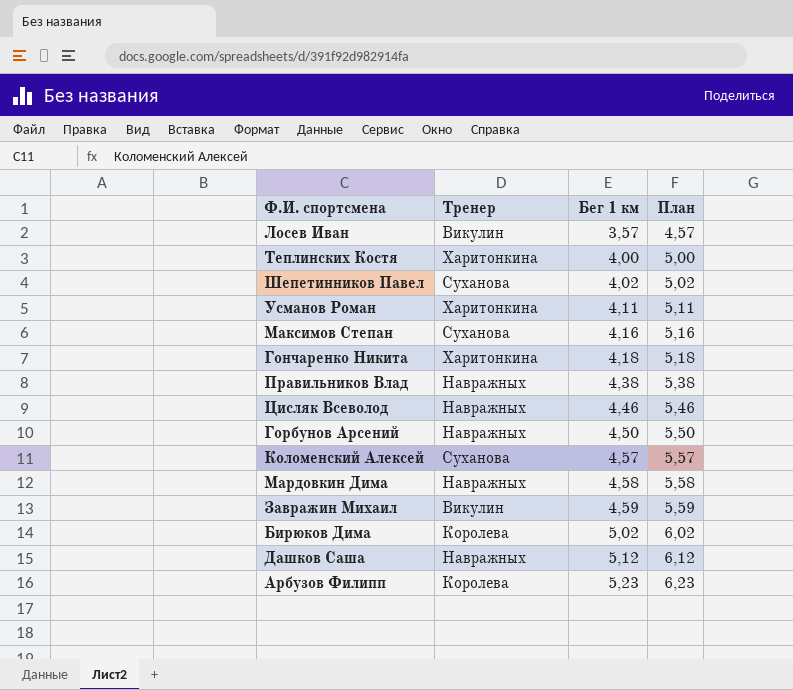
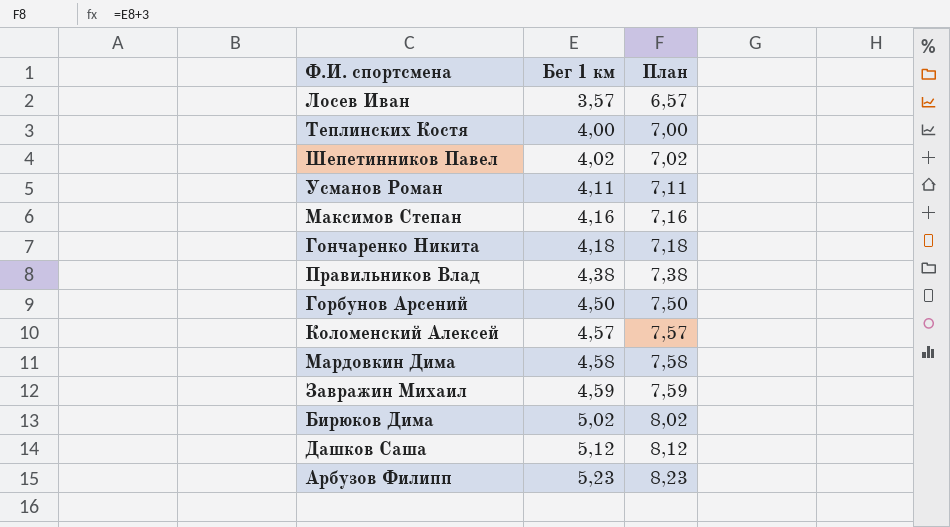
column Тренер | position: 2 -> none
column План | formula: [Бег 1 км] + 1 -> [Бег 1 км] + 3
row Цисляк Всеволод: Навражных | 4,46 | 5,46 -> none

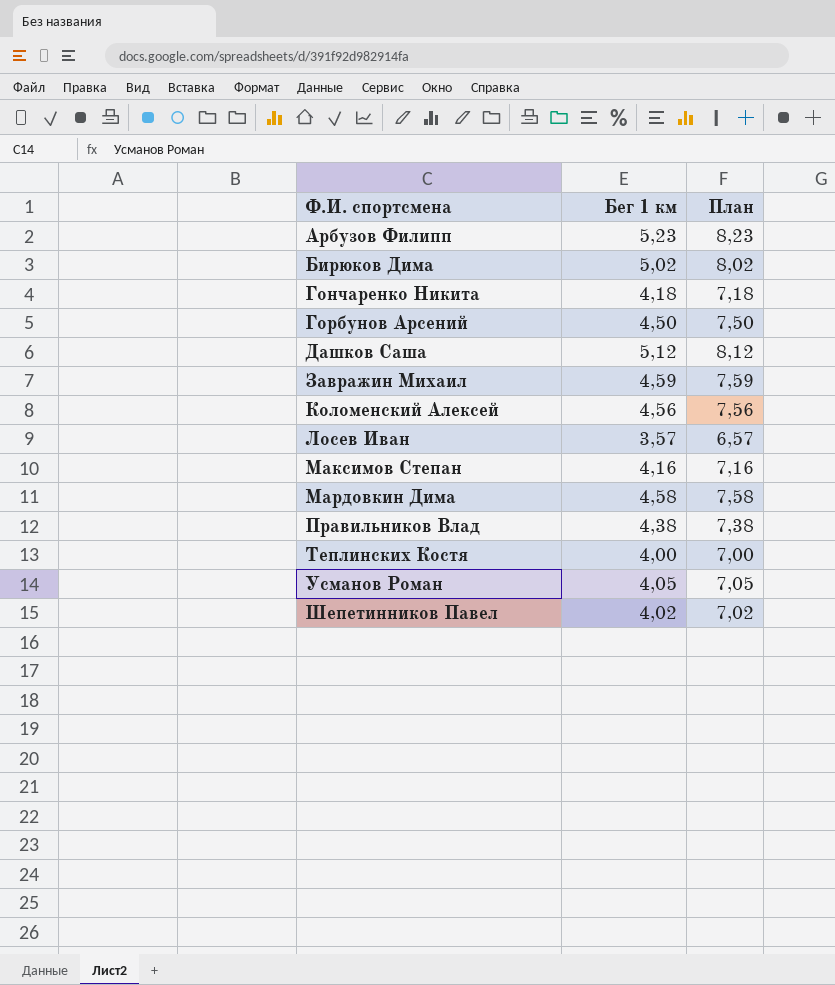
row order: Бег 1 км ascending -> Ф.И. спортсмена ascending
Коломенский Алексей | Бег 1 км: 4,57 -> 4,56
Коломенский Алексей | План: 7,57 -> 7,56
Усманов Роман | Бег 1 км: 4,11 -> 4,05
Усманов Роман | План: 7,11 -> 7,05

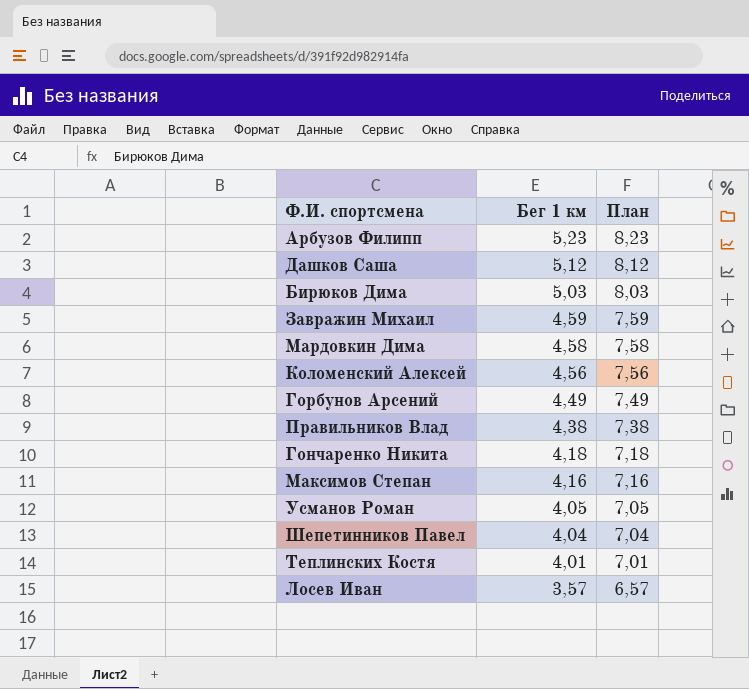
row order: Ф.И. спортсмена ascending -> Бег 1 км descending
Бирюков Дима | Бег 1 км: 5,02 -> 5,03
Бирюков Дима | План: 8,02 -> 8,03
Горбунов Арсений | Бег 1 км: 4,50 -> 4,49
Горбунов Арсений | План: 7,50 -> 7,49
Шепетинников Павел | Бег 1 км: 4,02 -> 4,04
Шепетинников Павел | План: 7,02 -> 7,04
Теплинских Костя | Бег 1 км: 4,00 -> 4,01
Теплинских Костя | План: 7,00 -> 7,01

